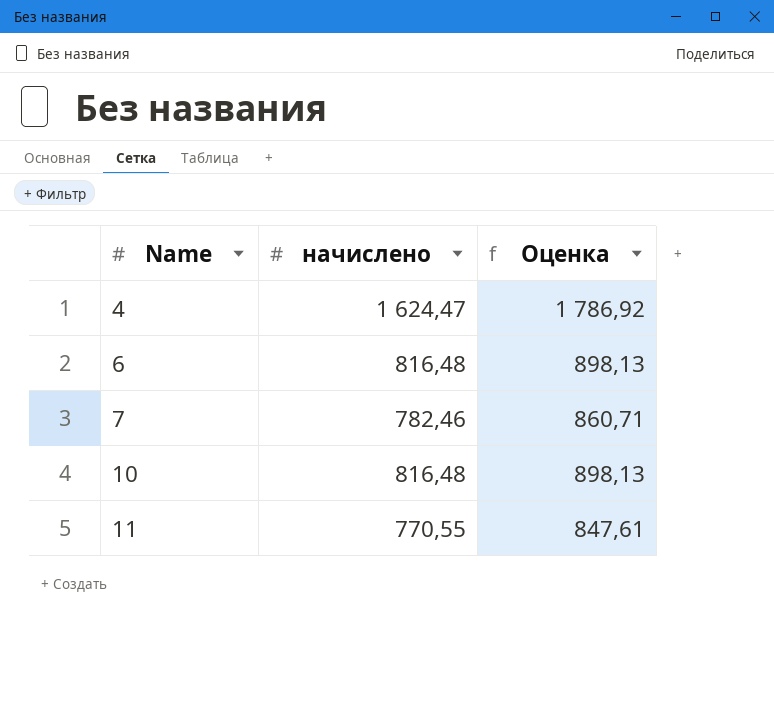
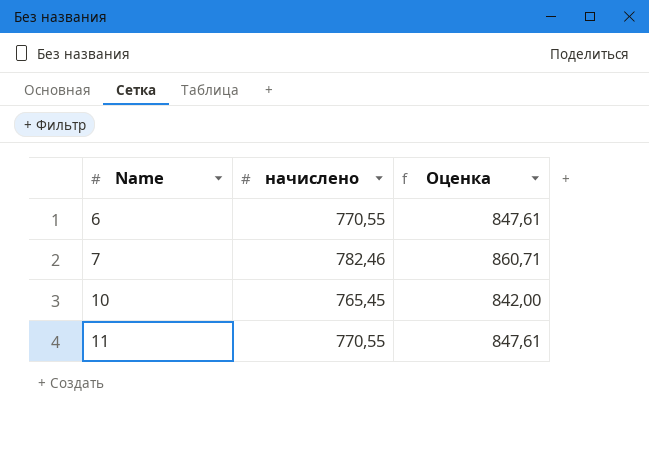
row 4: 1 624,47 | 1 786,92 -> none
6 | начислено: 816,48 -> 770,55
6 | Оценка: 898,13 -> 847,61
10 | начислено: 816,48 -> 765,45
10 | Оценка: 898,13 -> 842,00

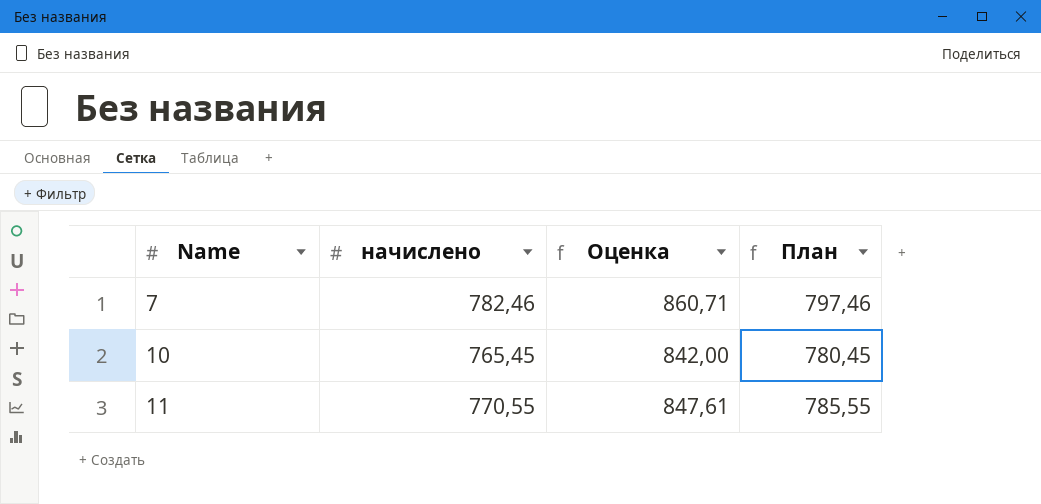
column План | formula: none -> [начислено] + 15
row 6: 770,55 | 847,61 -> none

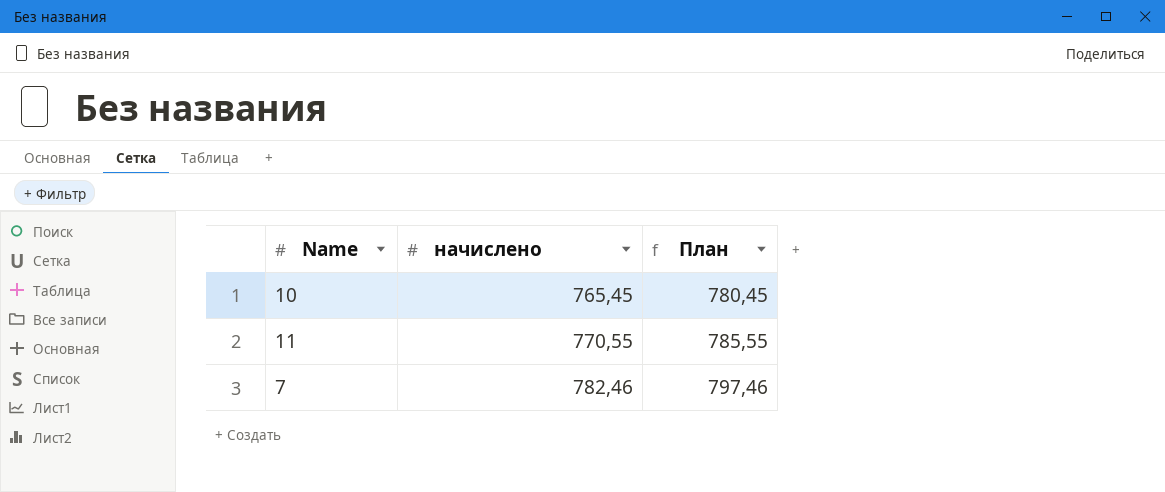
row order: Name ascending -> начислено ascending
column Оценка | formula: [начислено] * 1,1 -> none

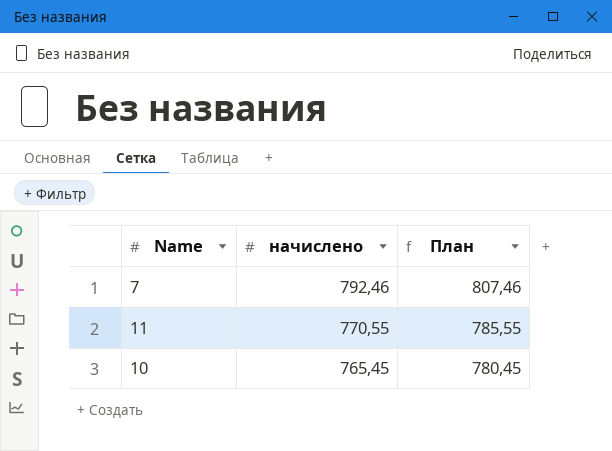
row order: начислено ascending -> начислено descending
7 | начислено: 782,46 -> 792,46
7 | План: 797,46 -> 807,46

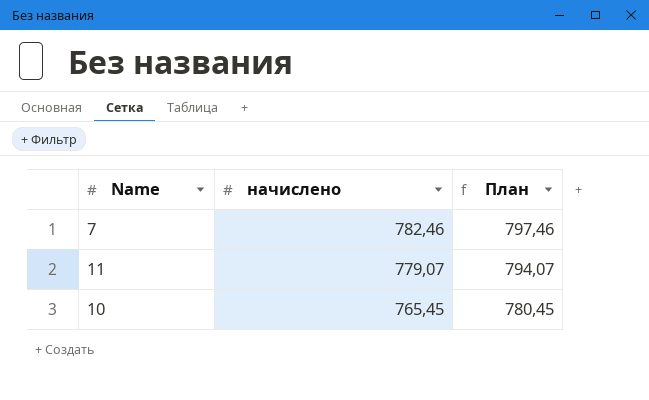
7 | начислено: 792,46 -> 782,46
7 | План: 807,46 -> 797,46
11 | начислено: 770,55 -> 779,07
11 | План: 785,55 -> 794,07

